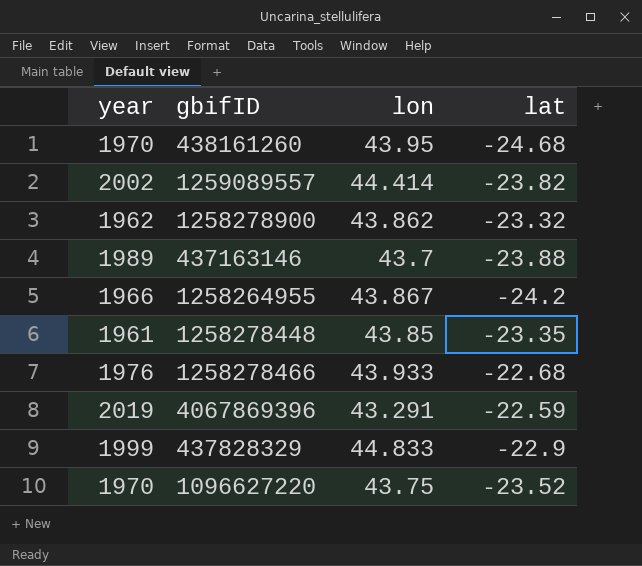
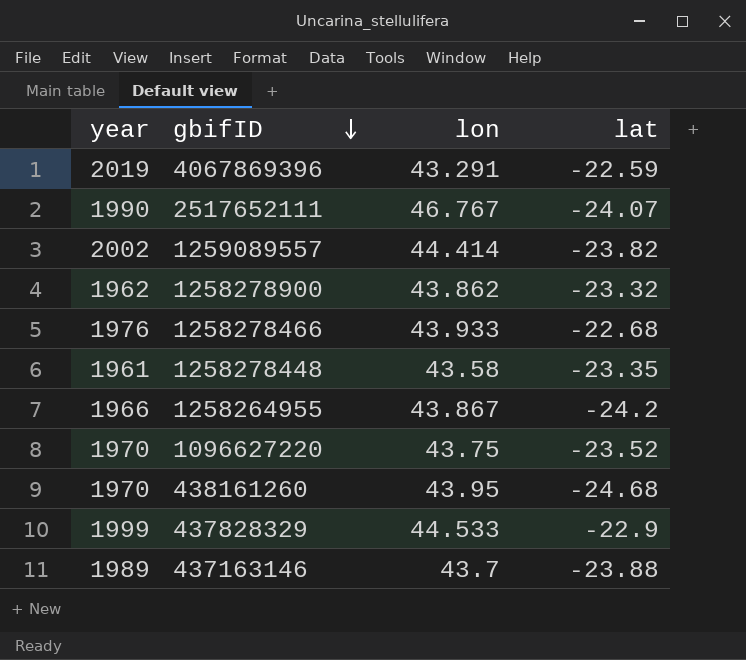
row order: none -> gbifID descending
row 2517652111: none -> 1990 | 46.767 | -24.07
1258278448 | lon: 43.85 -> 43.58
437828329 | lon: 44.833 -> 44.533

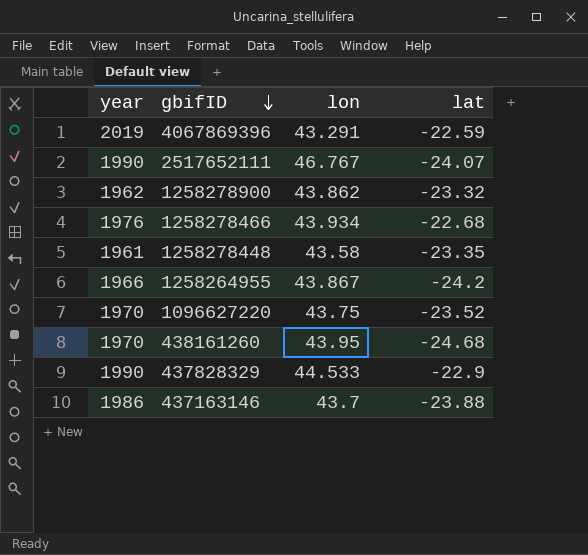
row 1259089557: 2002 | 44.414 | -23.82 -> none
1258278466 | lon: 43.933 -> 43.934
437828329 | year: 1999 -> 1990
437163146 | year: 1989 -> 1986

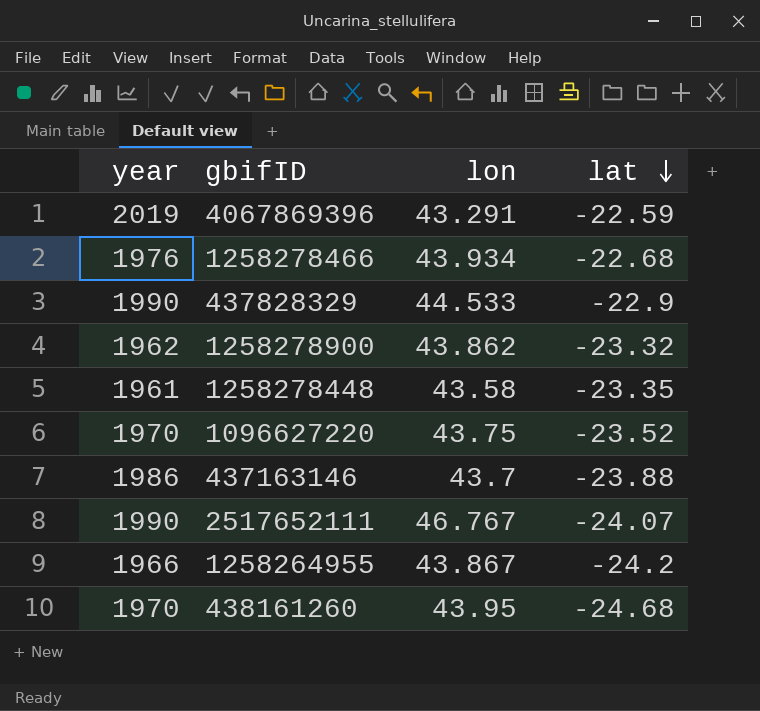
row order: gbifID descending -> lat descending

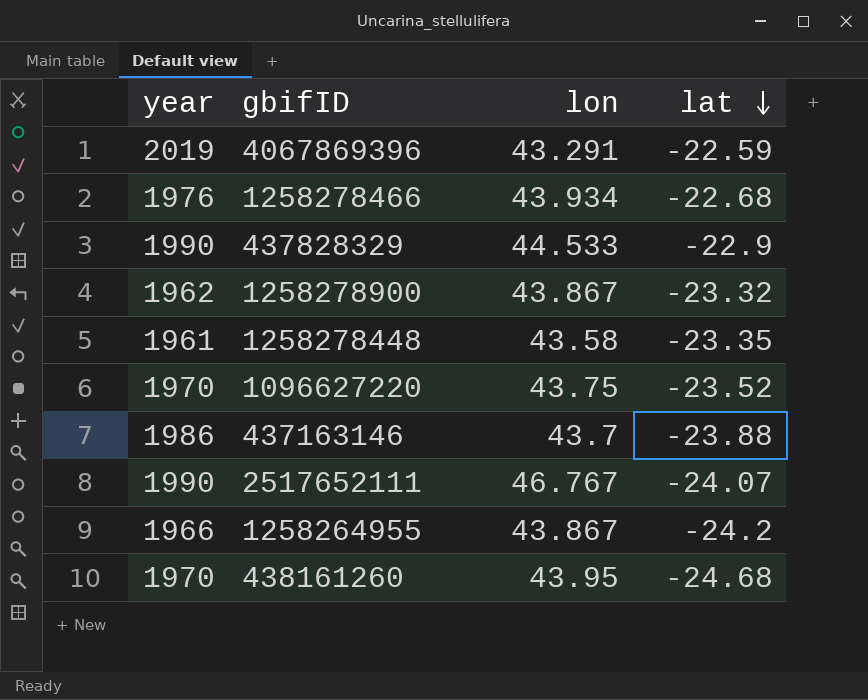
1258278900 | lon: 43.862 -> 43.867

